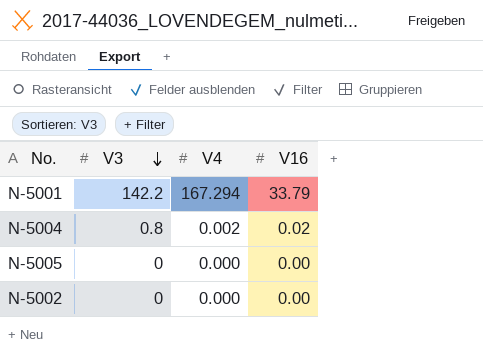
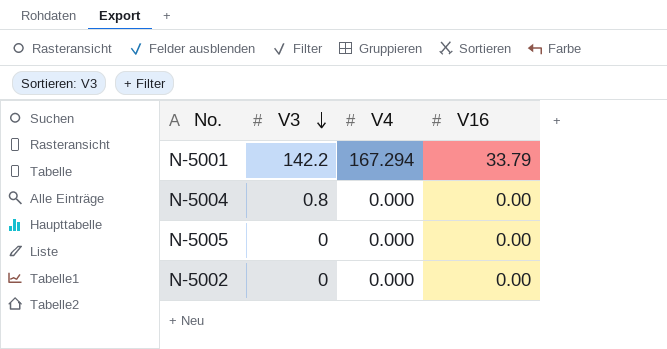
N-5004 | V4: 0.002 -> 0.000
N-5004 | V16: 0.02 -> 0.00

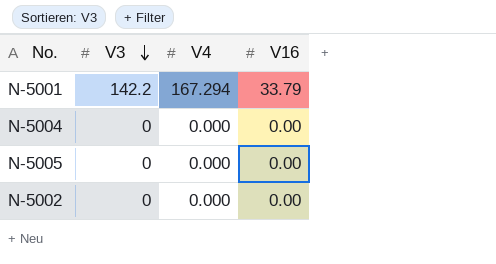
N-5004 | V3: 0.8 -> 0

